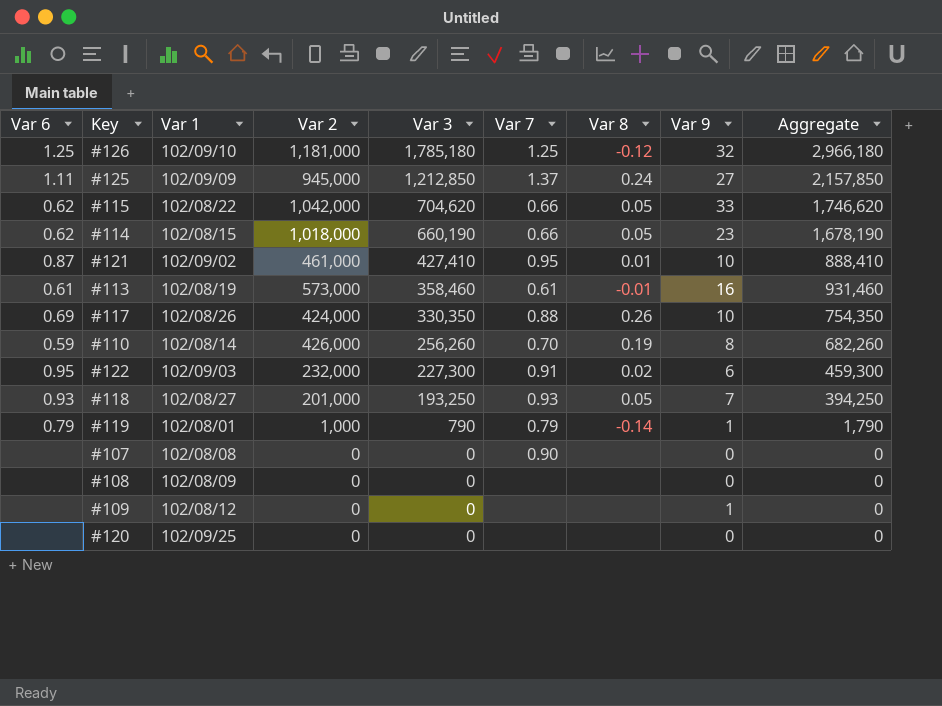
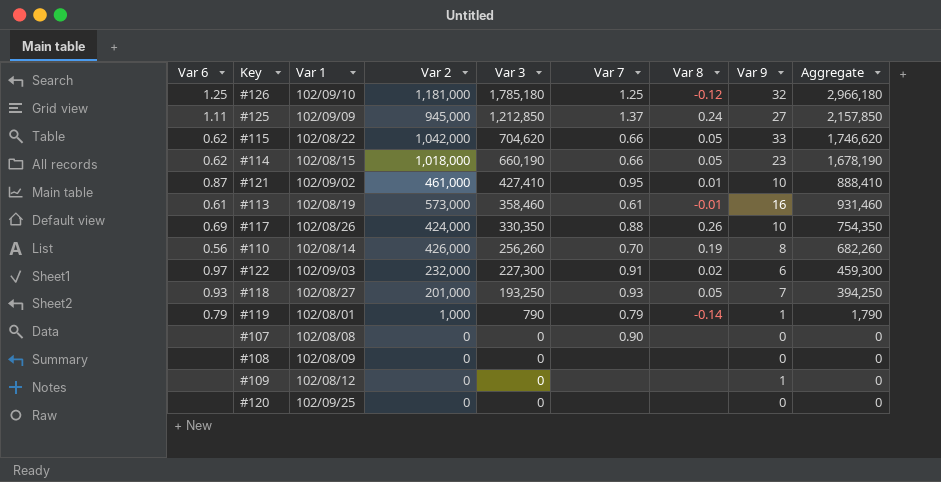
#110 | Var 6: 0.59 -> 0.56
#122 | Var 6: 0.95 -> 0.97

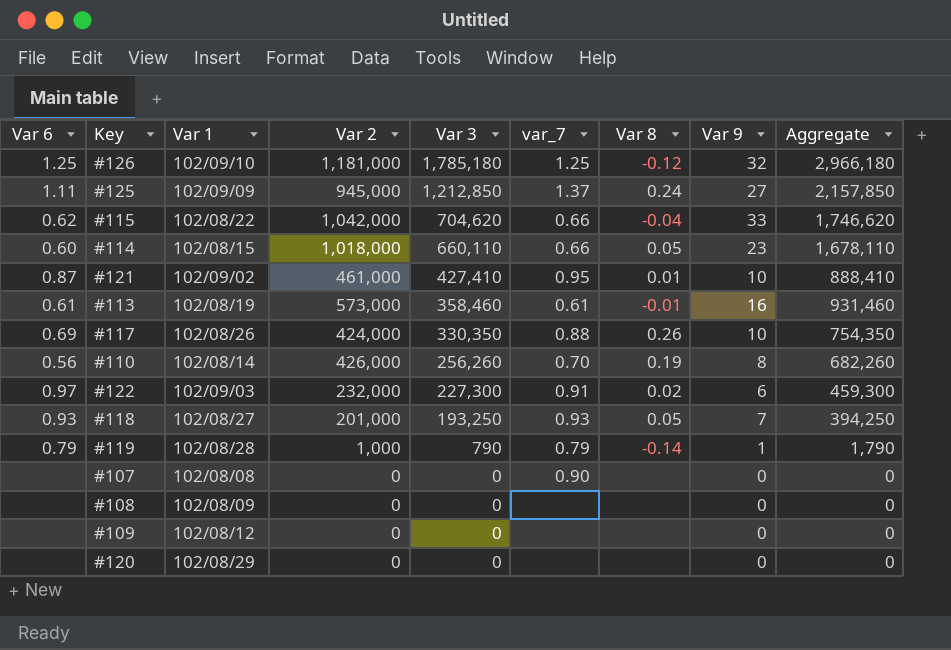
column name: Var 7 -> var_7
#115 | Var 8: 0.05 -> -0.04
#114 | Var 6: 0.62 -> 0.60
#114 | Var 3: 660,190 -> 660,110
#114 | Aggregate: 1,678,190 -> 1,678,110
#119 | Var 1: 102/08/01 -> 102/08/28
#109 | Var 9: 1 -> 0
#120 | Var 1: 102/09/25 -> 102/08/29

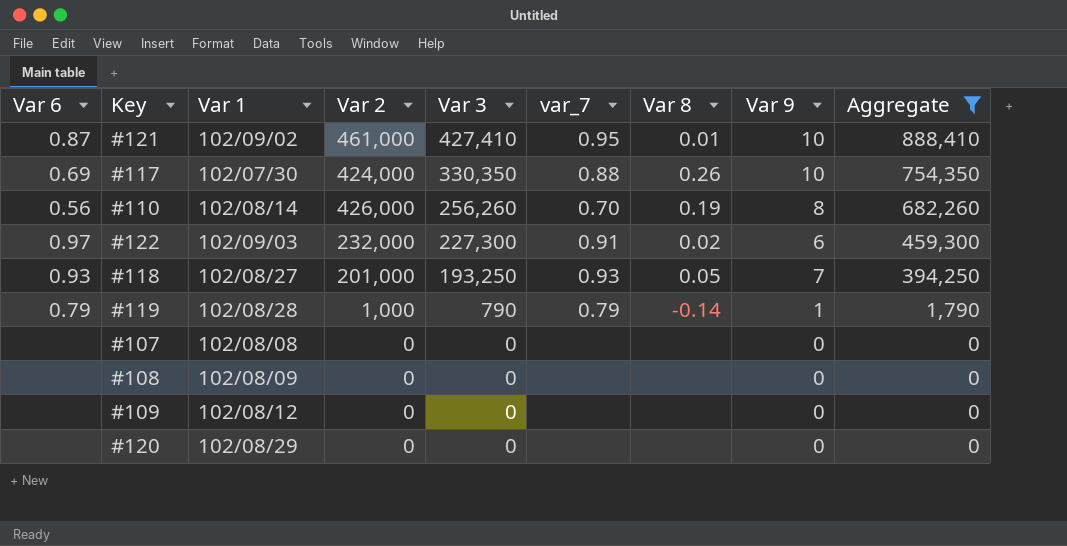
filter: none -> Aggregate <= 888,410
#117 | Var 1: 102/08/26 -> 102/07/30
#107 | var_7: 0.90 -> none

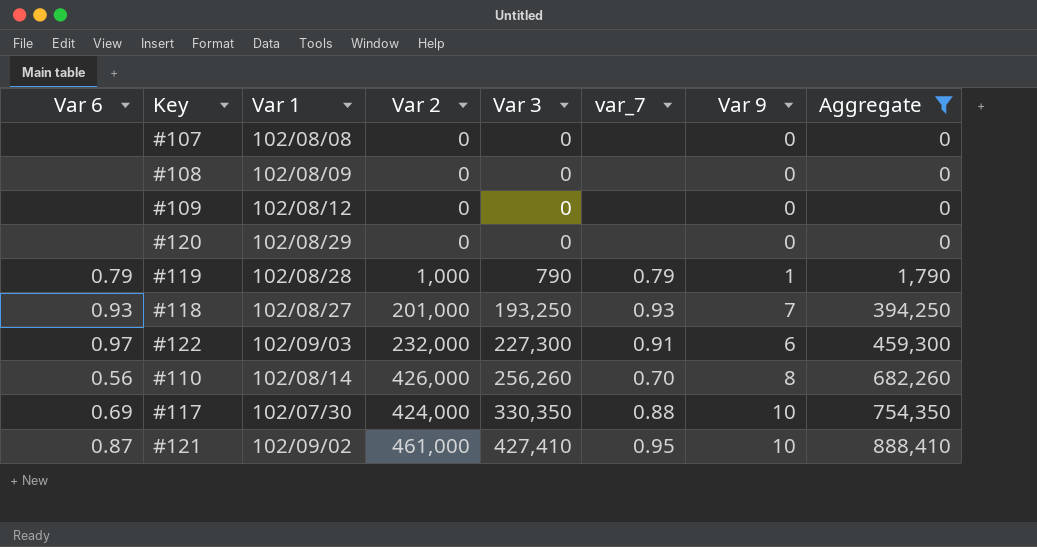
row order: Var 3 descending -> Var 3 ascending
column Var 8 | position: 7 -> none

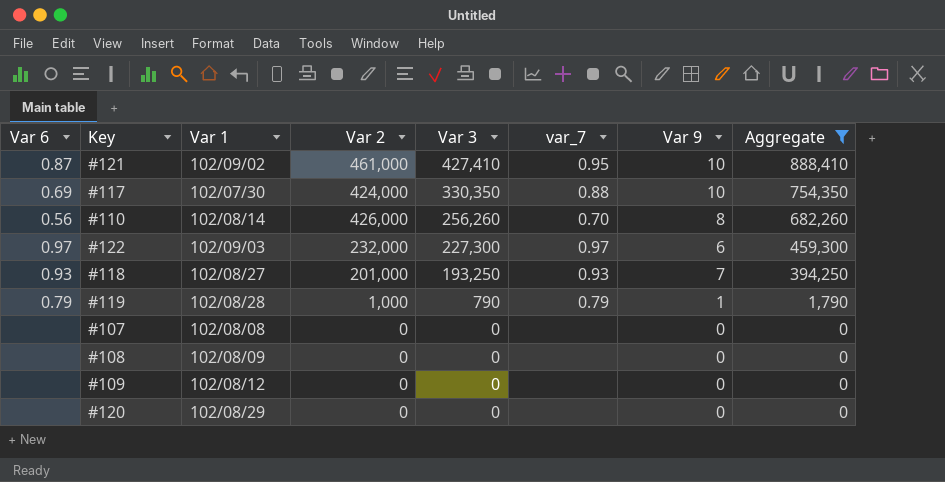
row order: Var 3 ascending -> Var 3 descending
#122 | var_7: 0.91 -> 0.97

